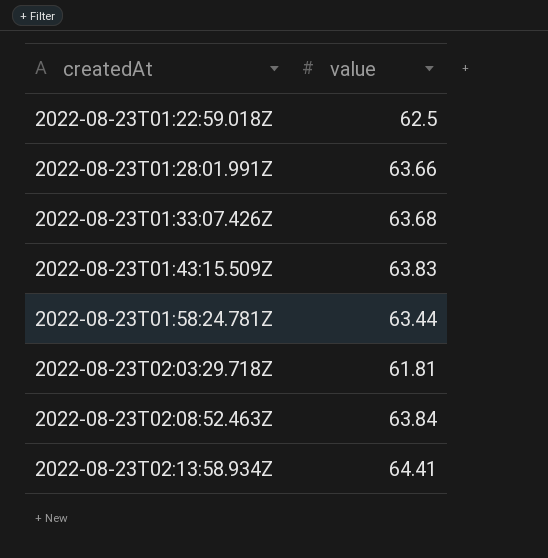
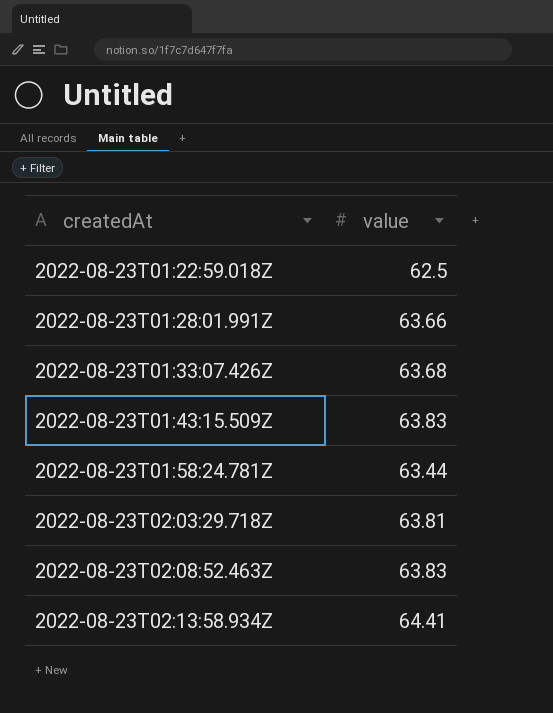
2022-08-23T02:03:29.718Z | value: 61.81 -> 63.81
2022-08-23T02:08:52.463Z | value: 63.84 -> 63.83

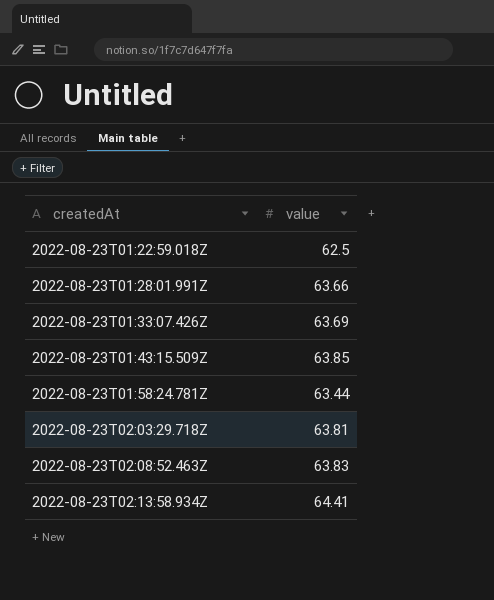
2022-08-23T01:33:07.426Z | value: 63.68 -> 63.69
2022-08-23T01:43:15.509Z | value: 63.83 -> 63.85

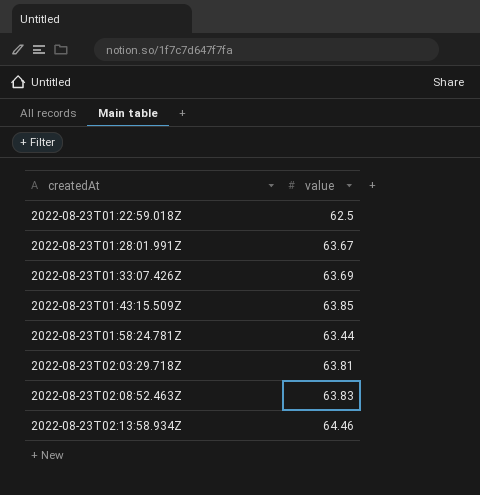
2022-08-23T01:28:01.991Z | value: 63.66 -> 63.67
2022-08-23T02:13:58.934Z | value: 64.41 -> 64.46

